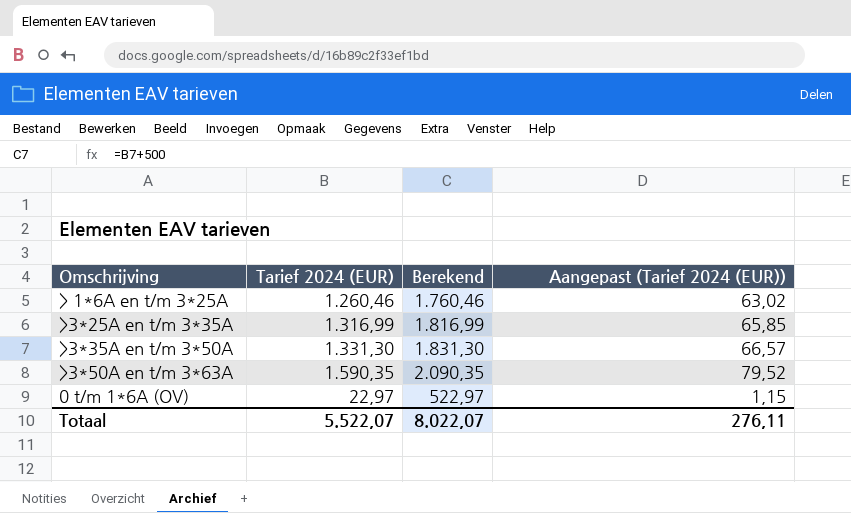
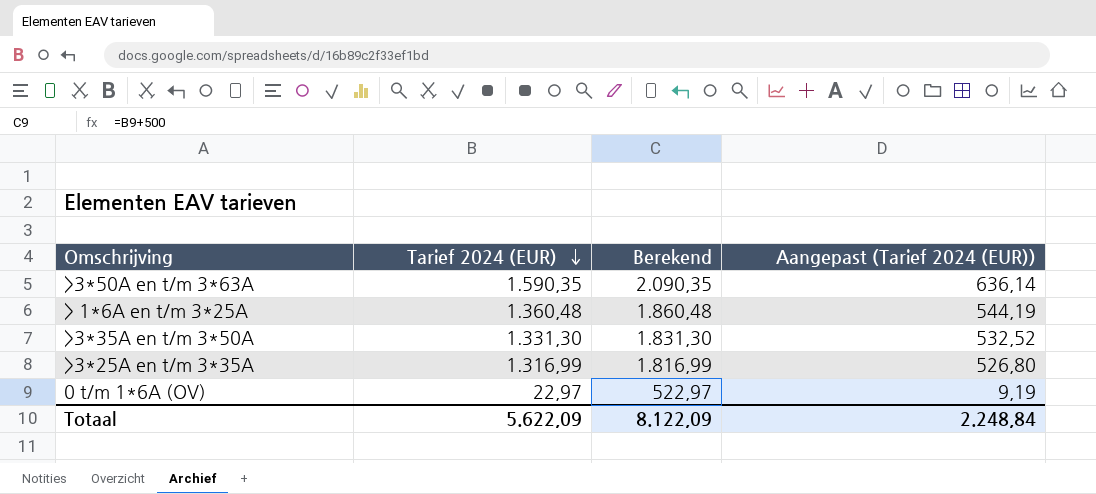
row order: none -> Tarief 2024 (EUR) descending
column Aangepast (Tarief 2024 (EUR)) | formula: [Tarief 2024 (EUR)] * 0,05 -> [Tarief 2024 (EUR)] * 0,4
> 1*6A en t/m 3*25A | Tarief 2024 (EUR): 1.260,46 -> 1.360,48
> 1*6A en t/m 3*25A | Berekend: 1.760,46 -> 1.860,48
Totaal | Tarief 2024 (EUR): 5.522,07 -> 5.622,09
Totaal | Berekend: 8.022,07 -> 8.122,09
Totaal | Aangepast (Tarief 2024 (EUR)): 276,11 -> 2.248,84

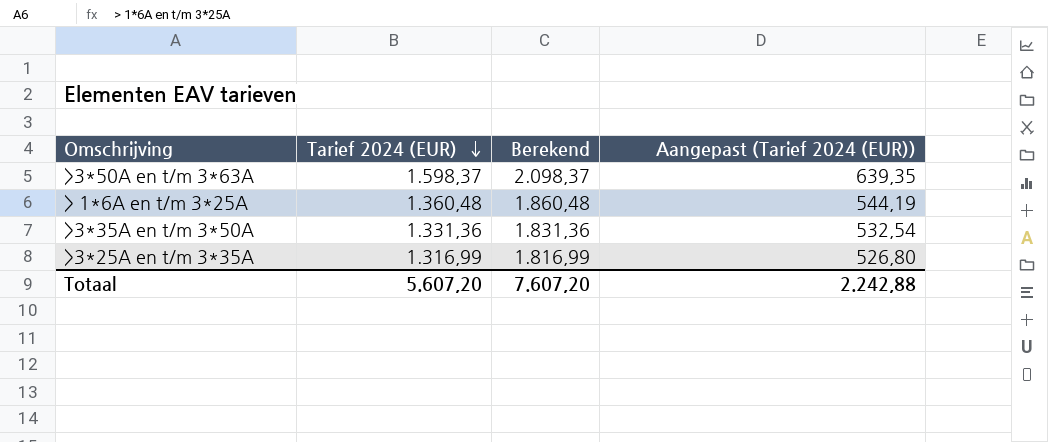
row 0 t/m 1*6A (OV): 22,97 | 522,97 | 9,19 -> none
>3*50A en t/m 3*63A | Tarief 2024 (EUR): 1.590,35 -> 1.598,37
>3*50A en t/m 3*63A | Berekend: 2.090,35 -> 2.098,37
>3*50A en t/m 3*63A | Aangepast (Tarief 2024 (EUR)): 636,14 -> 639,35
>3*35A en t/m 3*50A | Tarief 2024 (EUR): 1.331,30 -> 1.331,36
>3*35A en t/m 3*50A | Berekend: 1.831,30 -> 1.831,36
>3*35A en t/m 3*50A | Aangepast (Tarief 2024 (EUR)): 532,52 -> 532,54
Totaal | Tarief 2024 (EUR): 5.622,09 -> 5.607,20
Totaal | Berekend: 8.122,09 -> 7.607,20
Totaal | Aangepast (Tarief 2024 (EUR)): 2.248,84 -> 2.242,88

